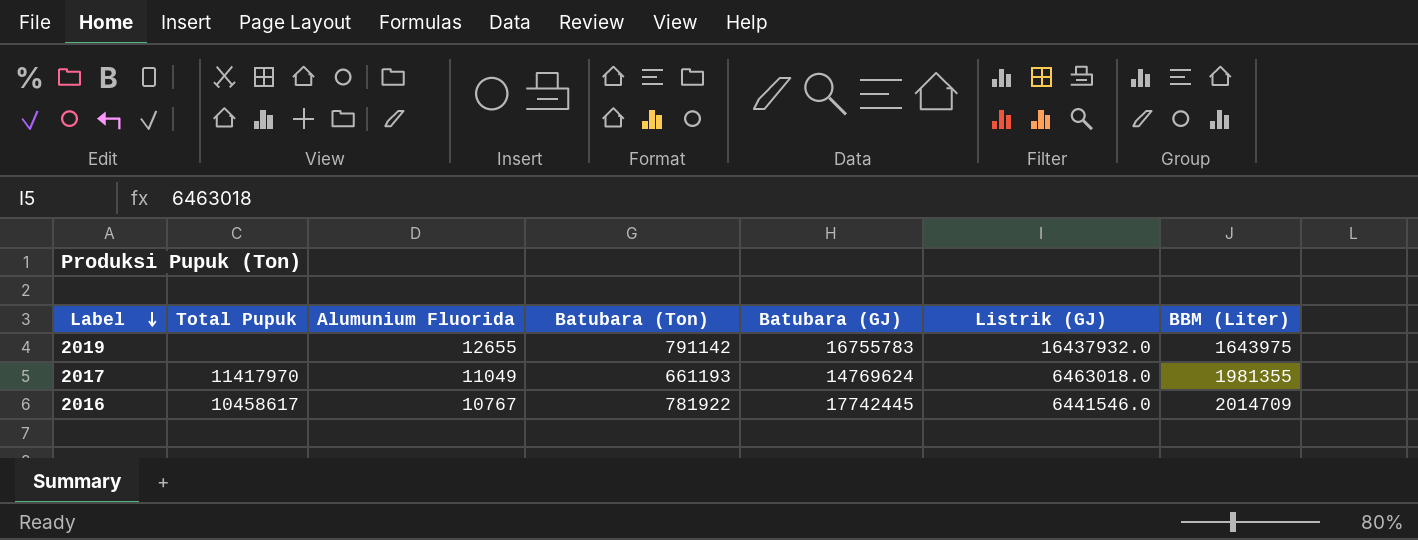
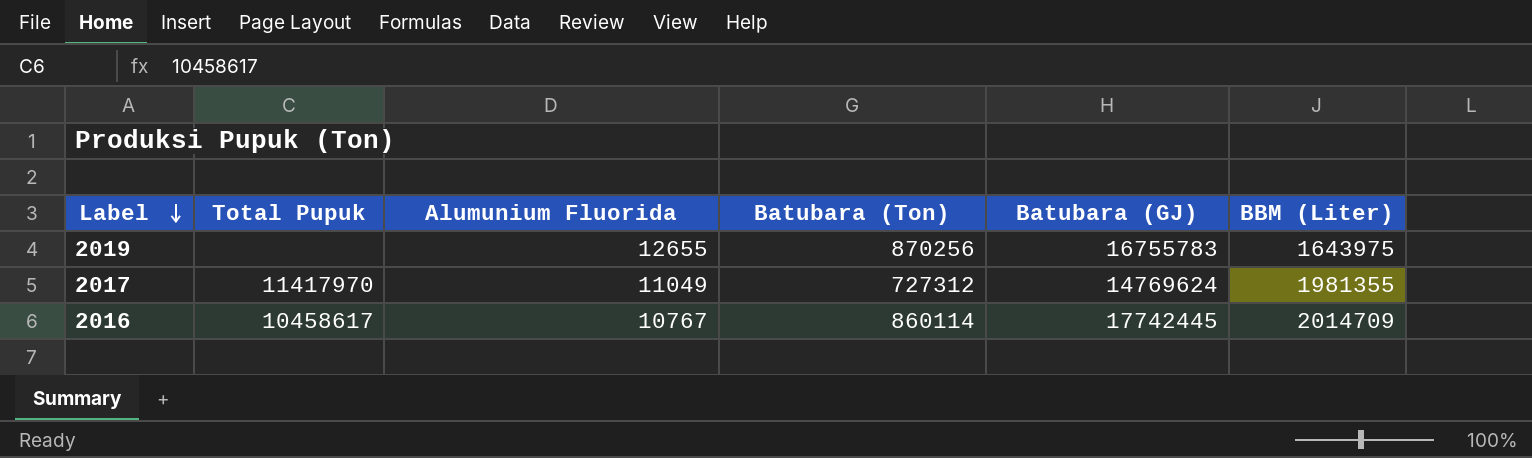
column Listrik (GJ) | position: 6 -> none
2019 | Batubara (Ton): 791142 -> 870256
2017 | Batubara (Ton): 661193 -> 727312
2016 | Batubara (Ton): 781922 -> 860114

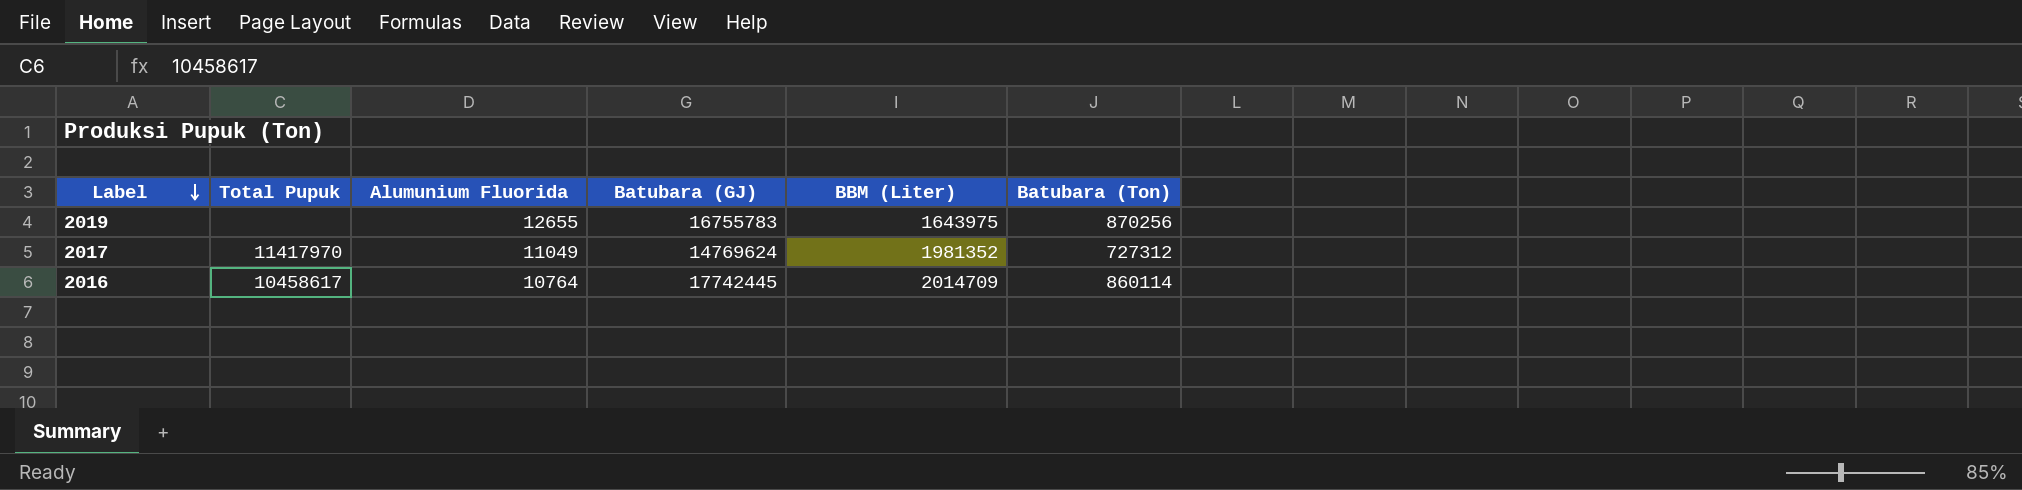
column Batubara (Ton) | position: 4 -> 6
2017 | BBM (Liter): 1981355 -> 1981352
2016 | Alumunium Fluorida: 10767 -> 10764

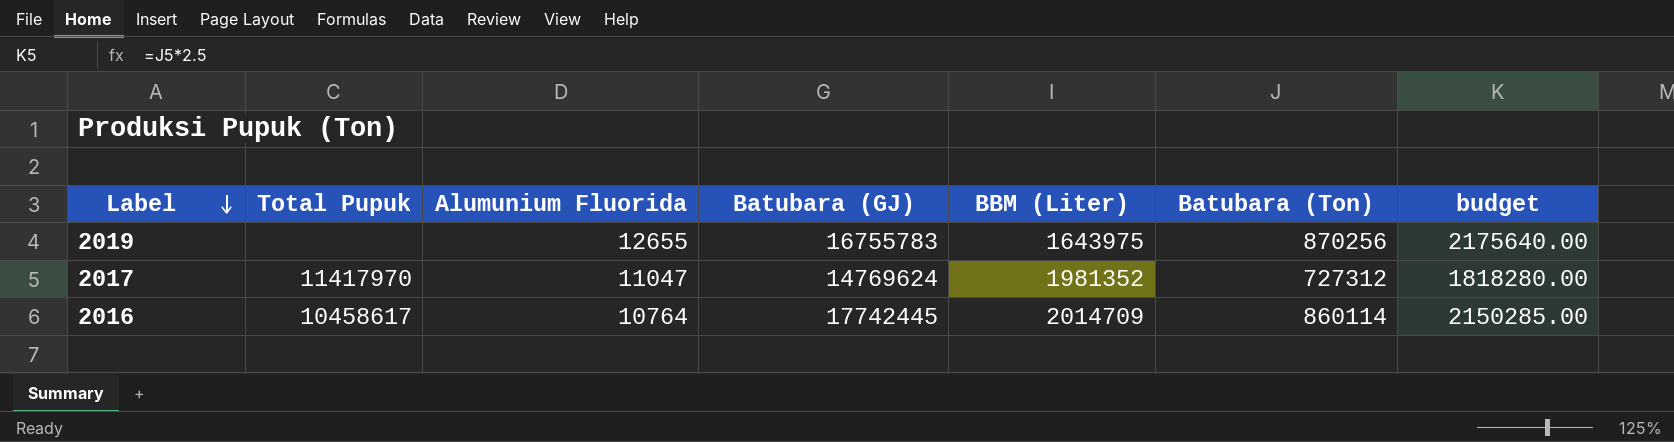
column budget | formula: none -> [Batubara (Ton)] * 2.5
2017 | Alumunium Fluorida: 11049 -> 11047

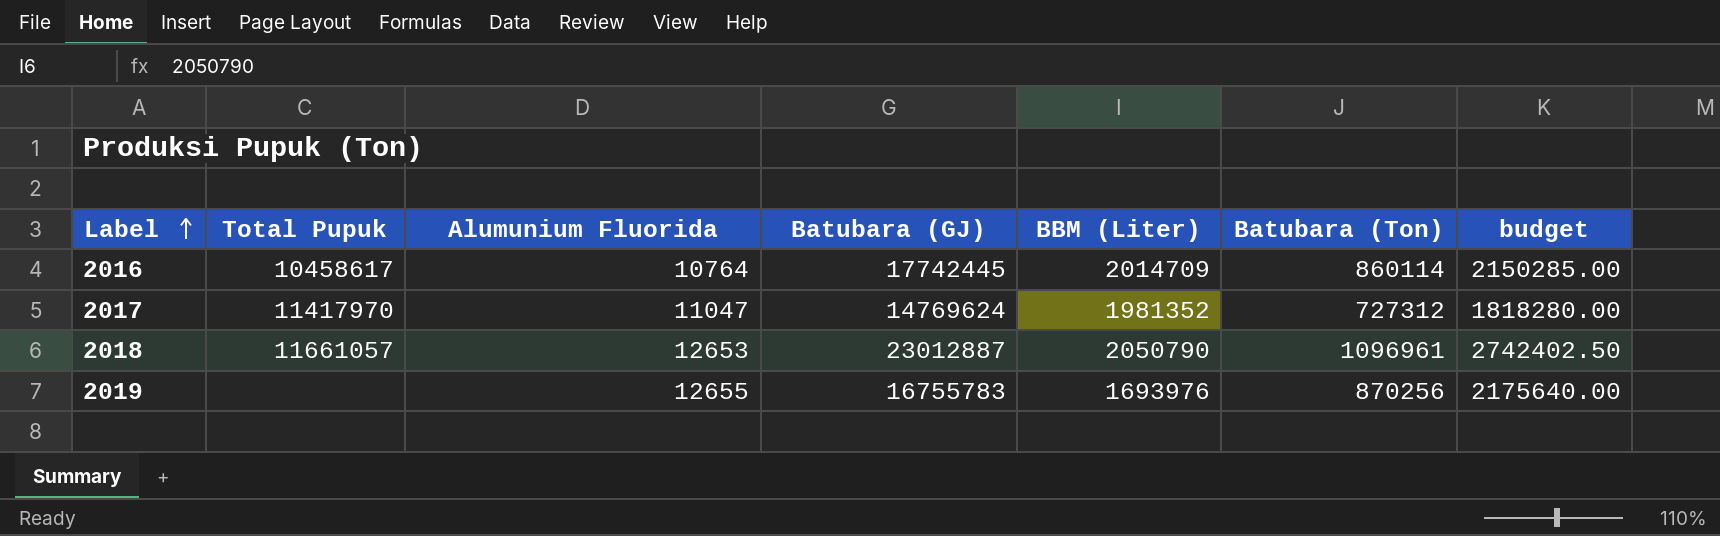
row order: Label descending -> Label ascending
row 2018: none -> 11661057 | 12653 | 23012887 | 2050790 | 1096961 | 2742402.50
2019 | BBM (Liter): 1643975 -> 1693976

